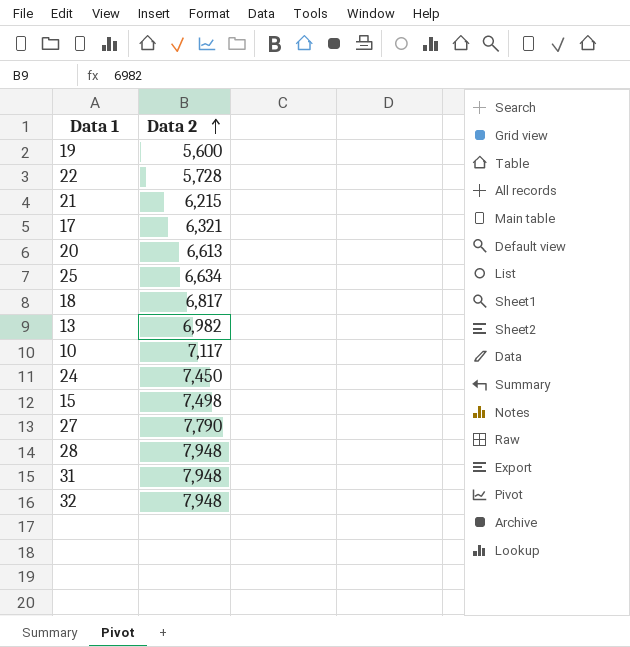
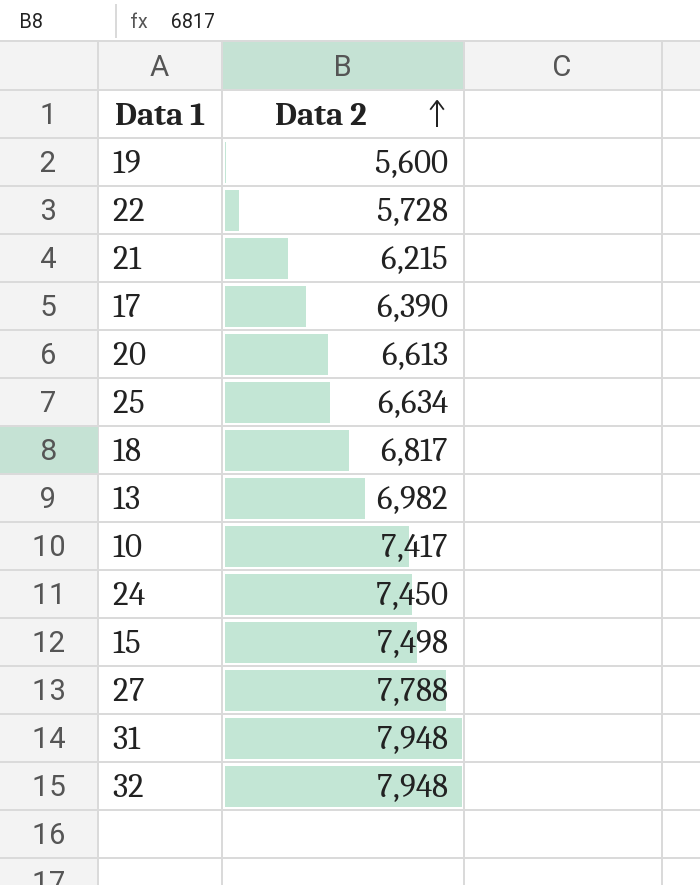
row 28: 7,948 -> none
17 | Data 2: 6,321 -> 6,390
10 | Data 2: 7,117 -> 7,417
27 | Data 2: 7,790 -> 7,788

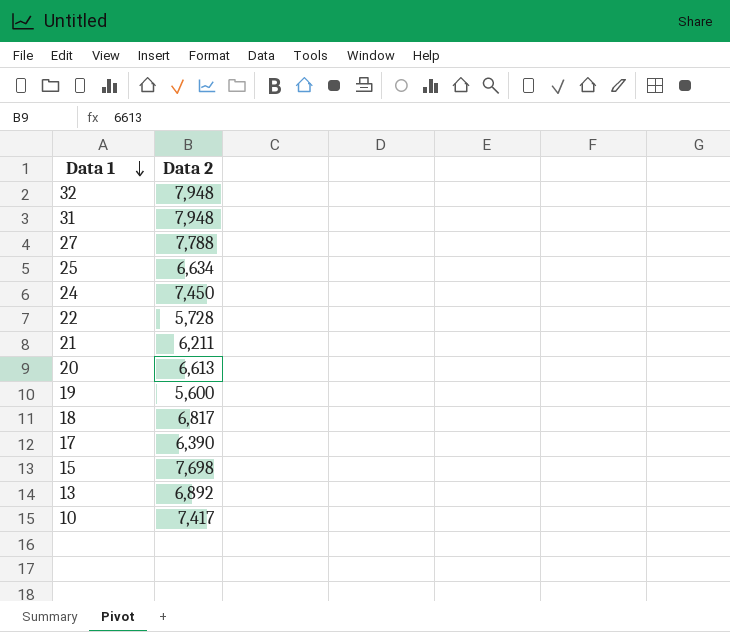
row order: Data 2 ascending -> Data 1 descending
21 | Data 2: 6,215 -> 6,211
15 | Data 2: 7,498 -> 7,698
13 | Data 2: 6,982 -> 6,892

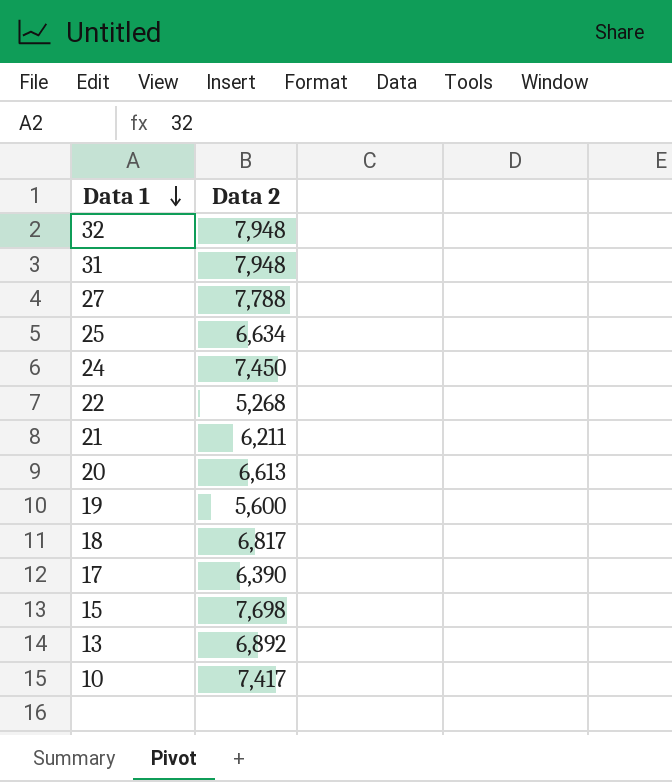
22 | Data 2: 5,728 -> 5,268

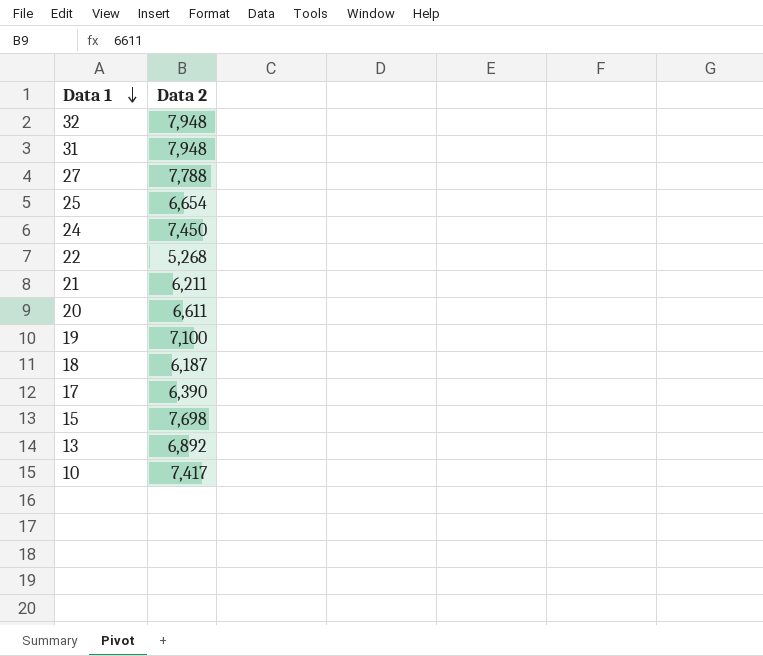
25 | Data 2: 6,634 -> 6,654
20 | Data 2: 6,613 -> 6,611
19 | Data 2: 5,600 -> 7,100
18 | Data 2: 6,817 -> 6,187

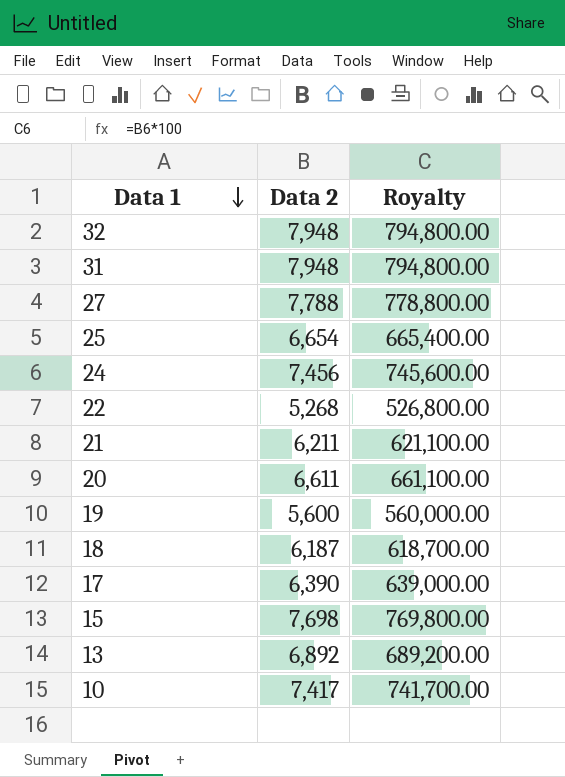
column Royalty | formula: none -> [Data 2] * 100
24 | Data 2: 7,450 -> 7,456
19 | Data 2: 7,100 -> 5,600

